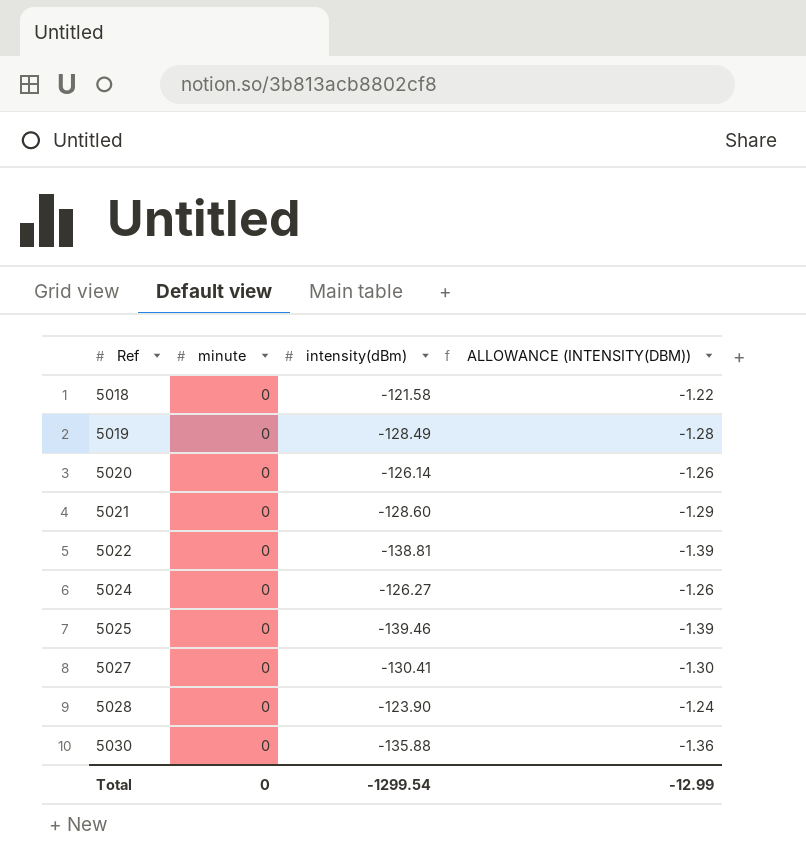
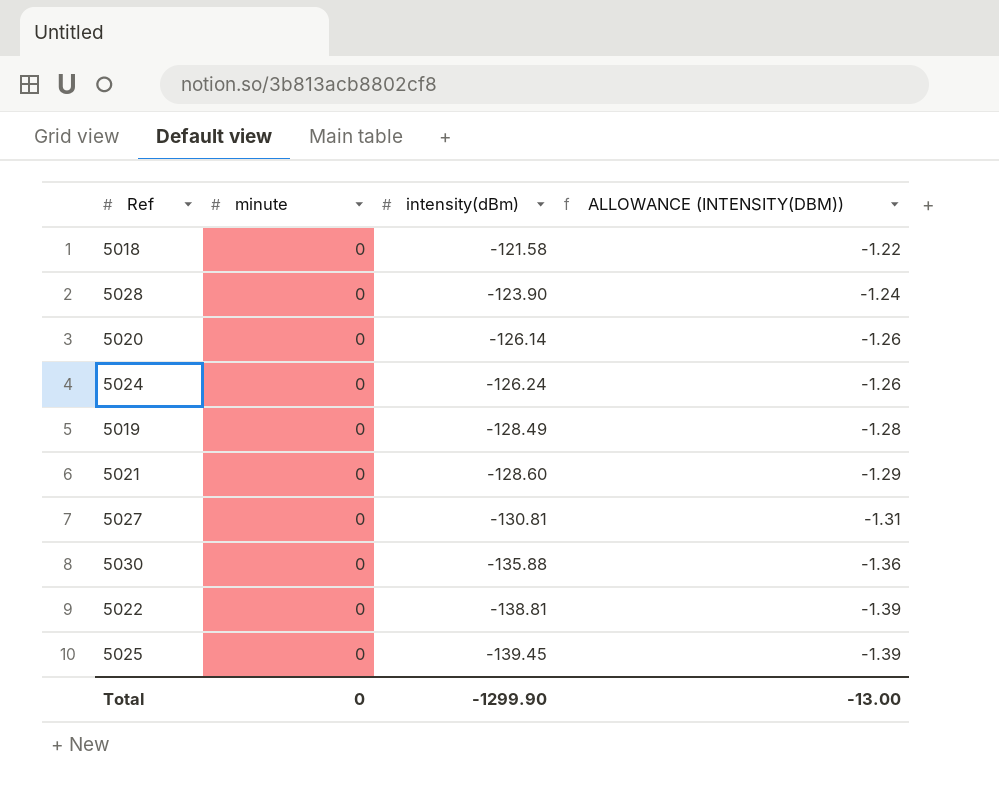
row order: Ref ascending -> intensity(dBm) descending
5024 | intensity(dBm): -126.27 -> -126.24
5027 | intensity(dBm): -130.41 -> -130.81
5027 | ALLOWANCE (INTENSITY(DBM)): -1.30 -> -1.31
5025 | intensity(dBm): -139.46 -> -139.45
Total | intensity(dBm): -1299.54 -> -1299.90
Total | ALLOWANCE (INTENSITY(DBM)): -12.99 -> -13.00

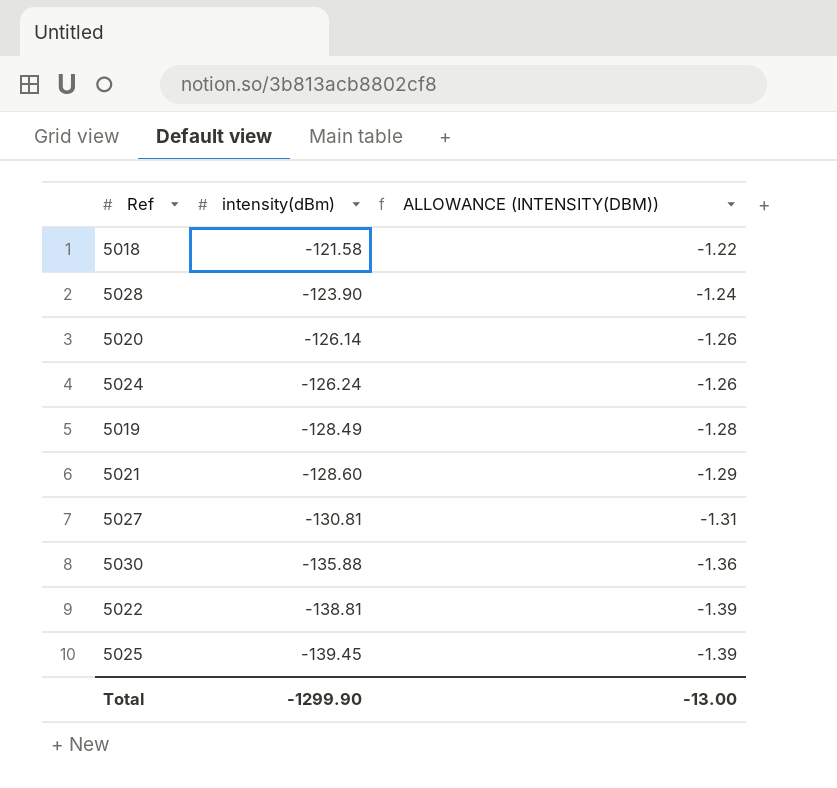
column minute | position: 2 -> none

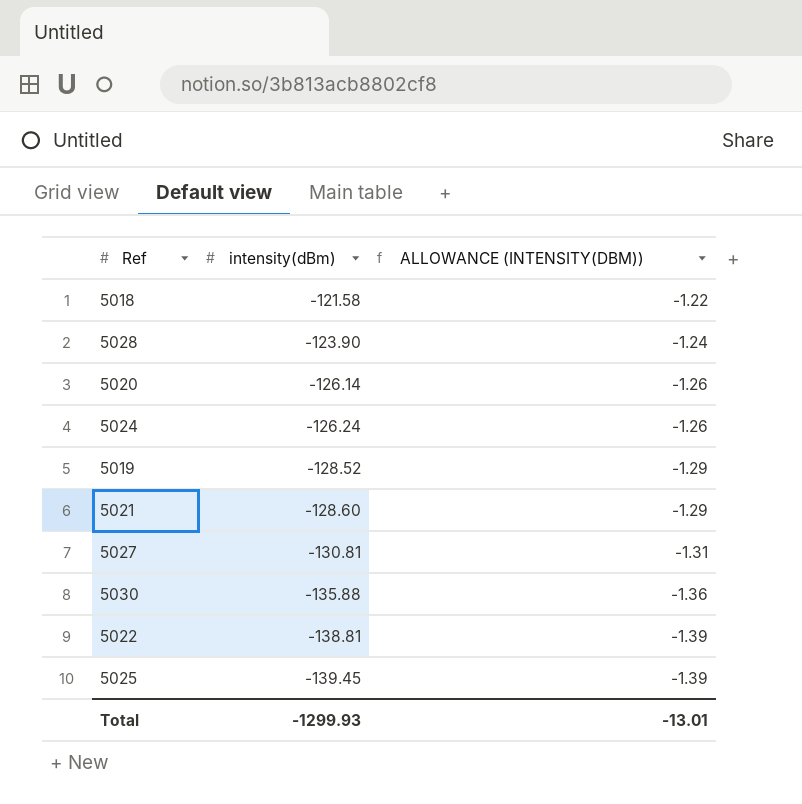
5019 | intensity(dBm): -128.49 -> -128.52
5019 | ALLOWANCE (INTENSITY(DBM)): -1.28 -> -1.29
Total | intensity(dBm): -1299.90 -> -1299.93
Total | ALLOWANCE (INTENSITY(DBM)): -13.00 -> -13.01

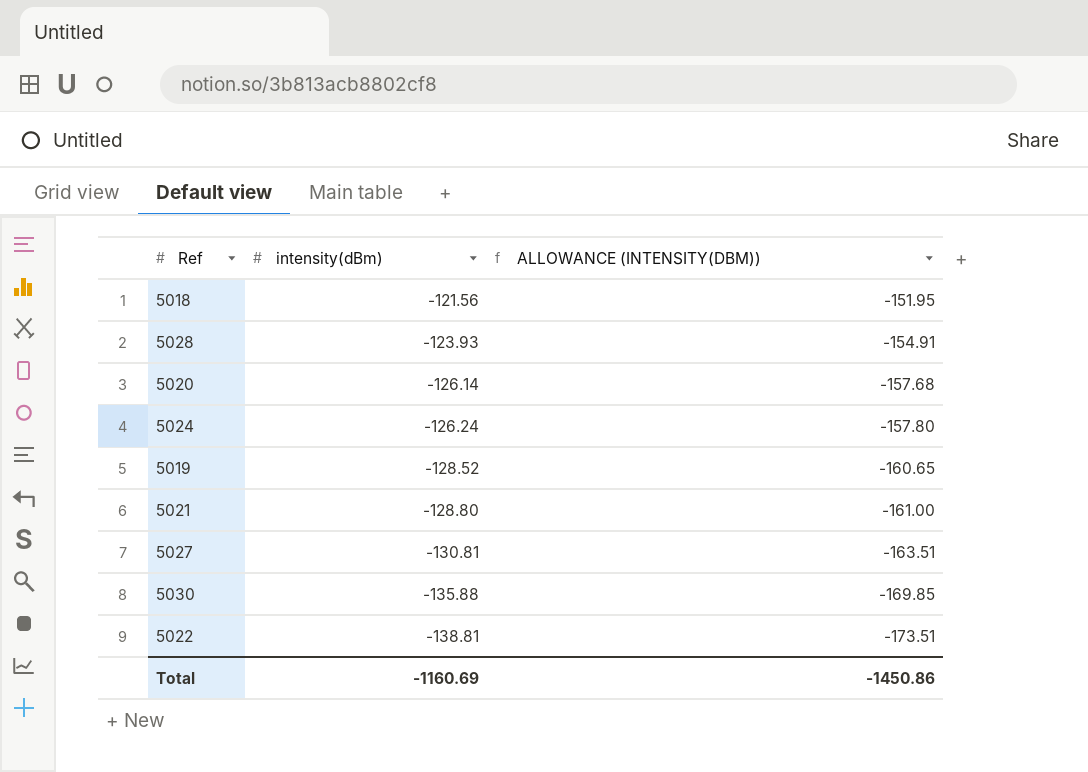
column ALLOWANCE (INTENSITY(DBM)) | formula: [intensity(dBm)] * 0.01 -> [intensity(dBm)] * 1.25
row 5025: -139.45 | -1.39 -> none
5018 | intensity(dBm): -121.58 -> -121.56
5028 | intensity(dBm): -123.90 -> -123.93
5021 | intensity(dBm): -128.60 -> -128.80
Total | intensity(dBm): -1299.93 -> -1160.69
Total | ALLOWANCE (INTENSITY(DBM)): -13.01 -> -1450.86

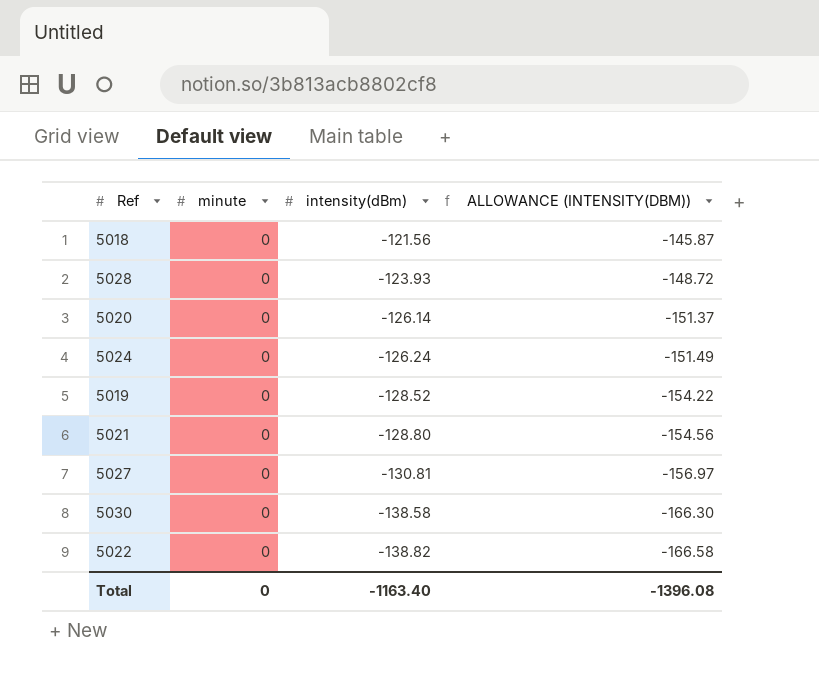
column minute | position: none -> 2
column ALLOWANCE (INTENSITY(DBM)) | formula: [intensity(dBm)] * 1.25 -> [intensity(dBm)] * 1.2
5030 | intensity(dBm): -135.88 -> -138.58
5022 | intensity(dBm): -138.81 -> -138.82
Total | intensity(dBm): -1160.69 -> -1163.40
Total | ALLOWANCE (INTENSITY(DBM)): -1450.86 -> -1396.08

